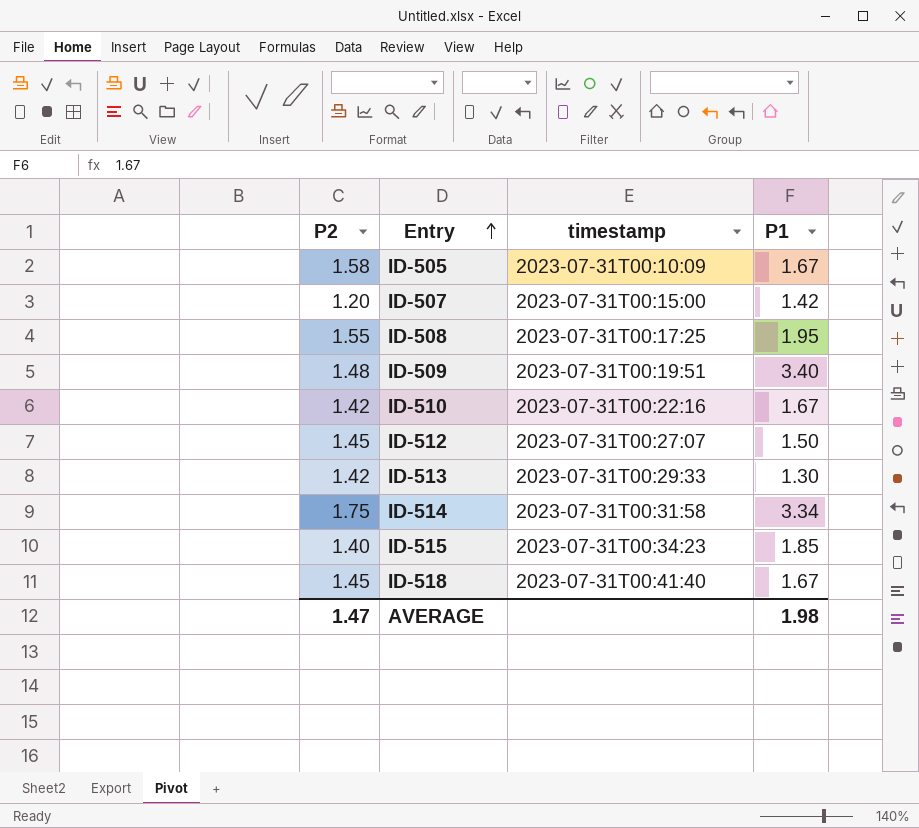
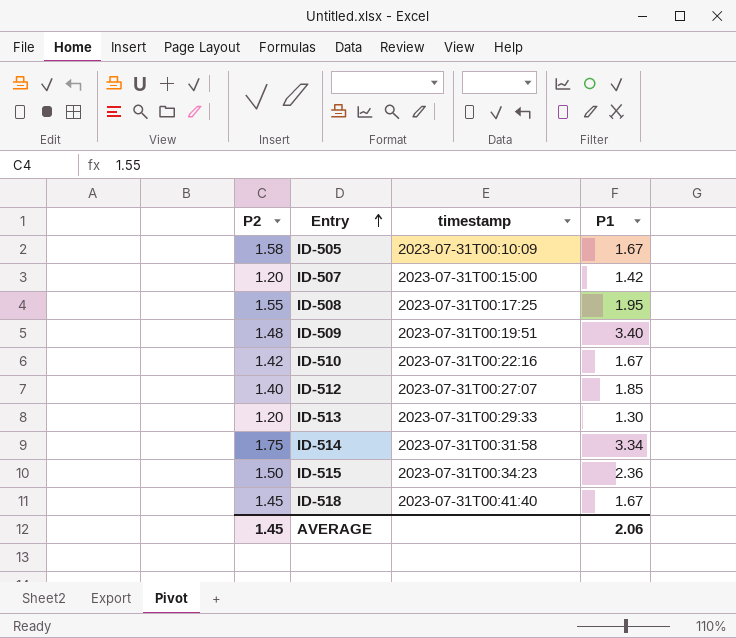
ID-512 | P2: 1.45 -> 1.40
ID-512 | P1: 1.50 -> 1.85
ID-513 | P2: 1.42 -> 1.20
ID-515 | P2: 1.40 -> 1.50
ID-515 | P1: 1.85 -> 2.36
AVERAGE | P2: 1.47 -> 1.45
AVERAGE | P1: 1.98 -> 2.06

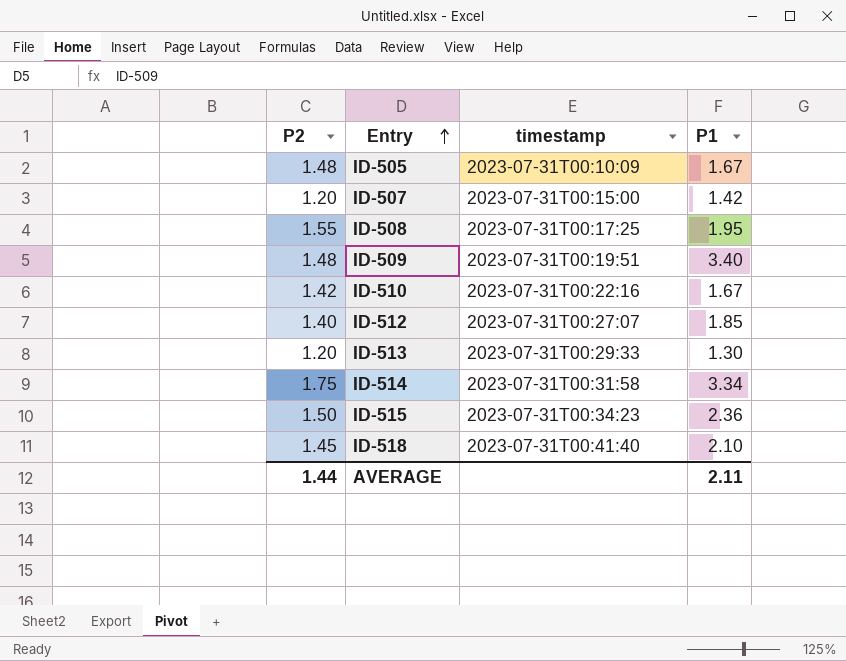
ID-505 | P2: 1.58 -> 1.48
ID-518 | P1: 1.67 -> 2.10
AVERAGE | P2: 1.45 -> 1.44
AVERAGE | P1: 2.06 -> 2.11

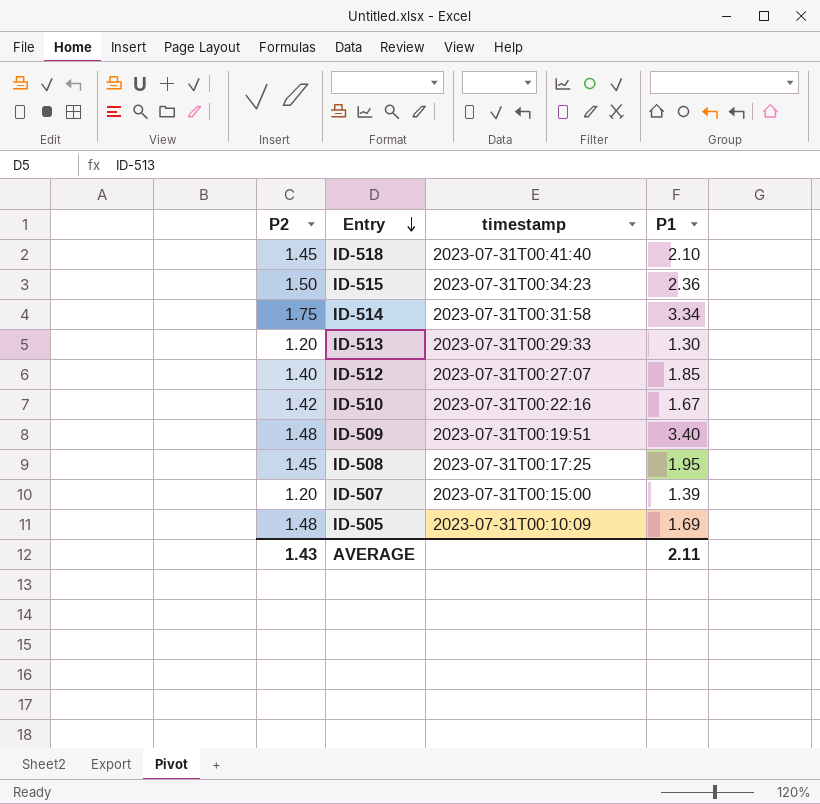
row order: Entry ascending -> Entry descending
ID-508 | P2: 1.55 -> 1.45
ID-507 | P1: 1.42 -> 1.39
ID-505 | P1: 1.67 -> 1.69
AVERAGE | P2: 1.44 -> 1.43

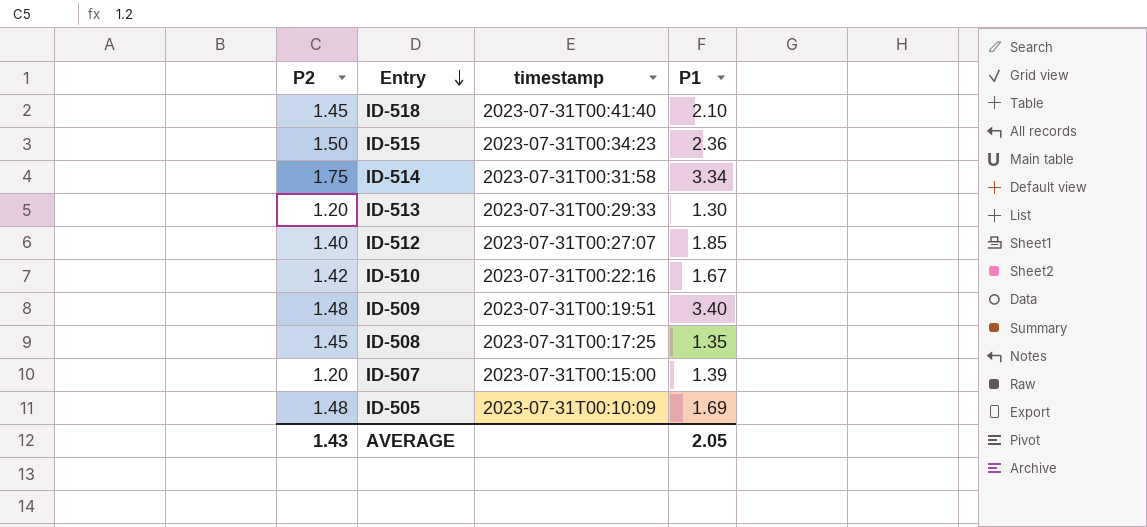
ID-508 | P1: 1.95 -> 1.35
AVERAGE | P1: 2.11 -> 2.05

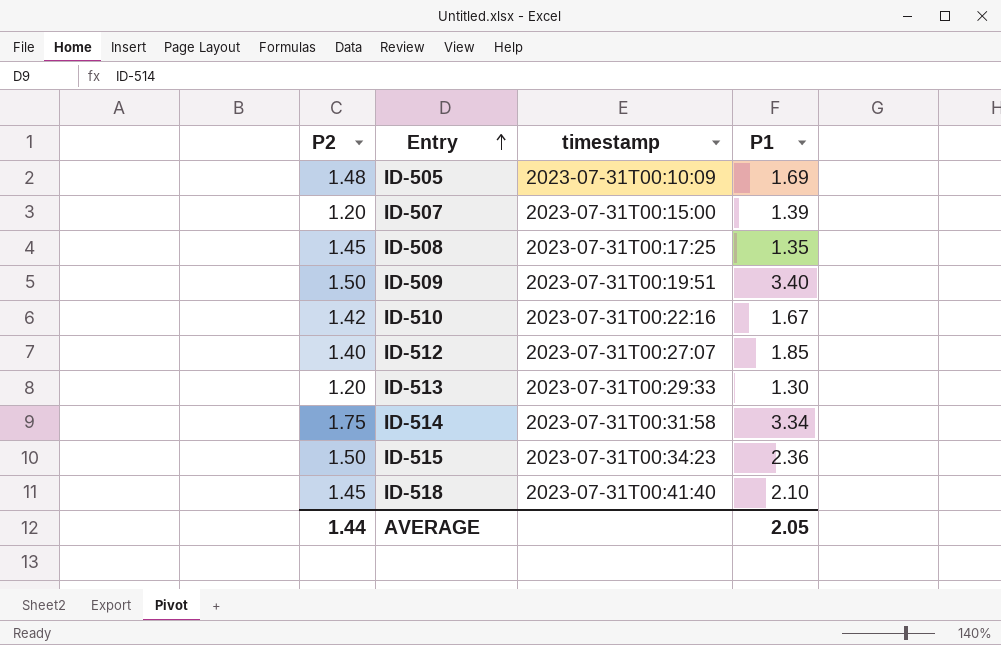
row order: Entry descending -> Entry ascending
ID-509 | P2: 1.48 -> 1.50
AVERAGE | P2: 1.43 -> 1.44

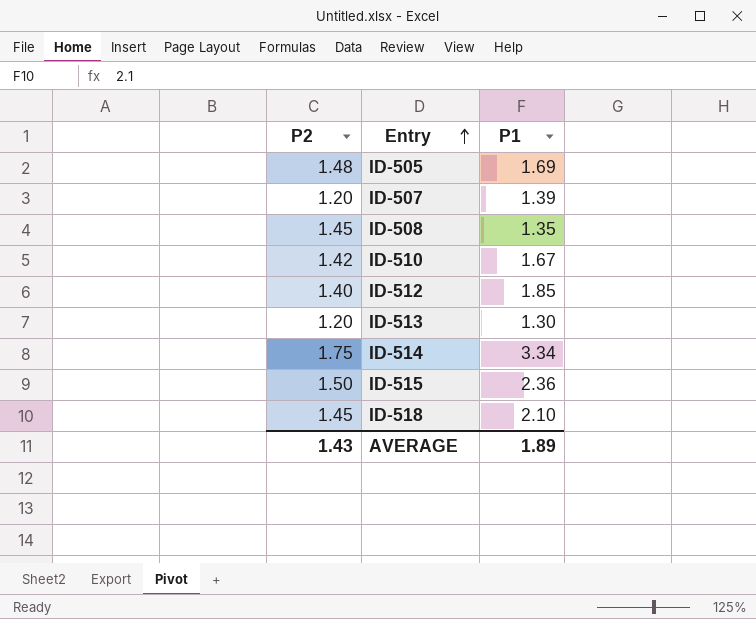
column timestamp | position: 3 -> none
row ID-509: 1.50 | 2023-07-31T00:19:51 | 3.40 -> none
AVERAGE | P2: 1.44 -> 1.43
AVERAGE | P1: 2.05 -> 1.89

